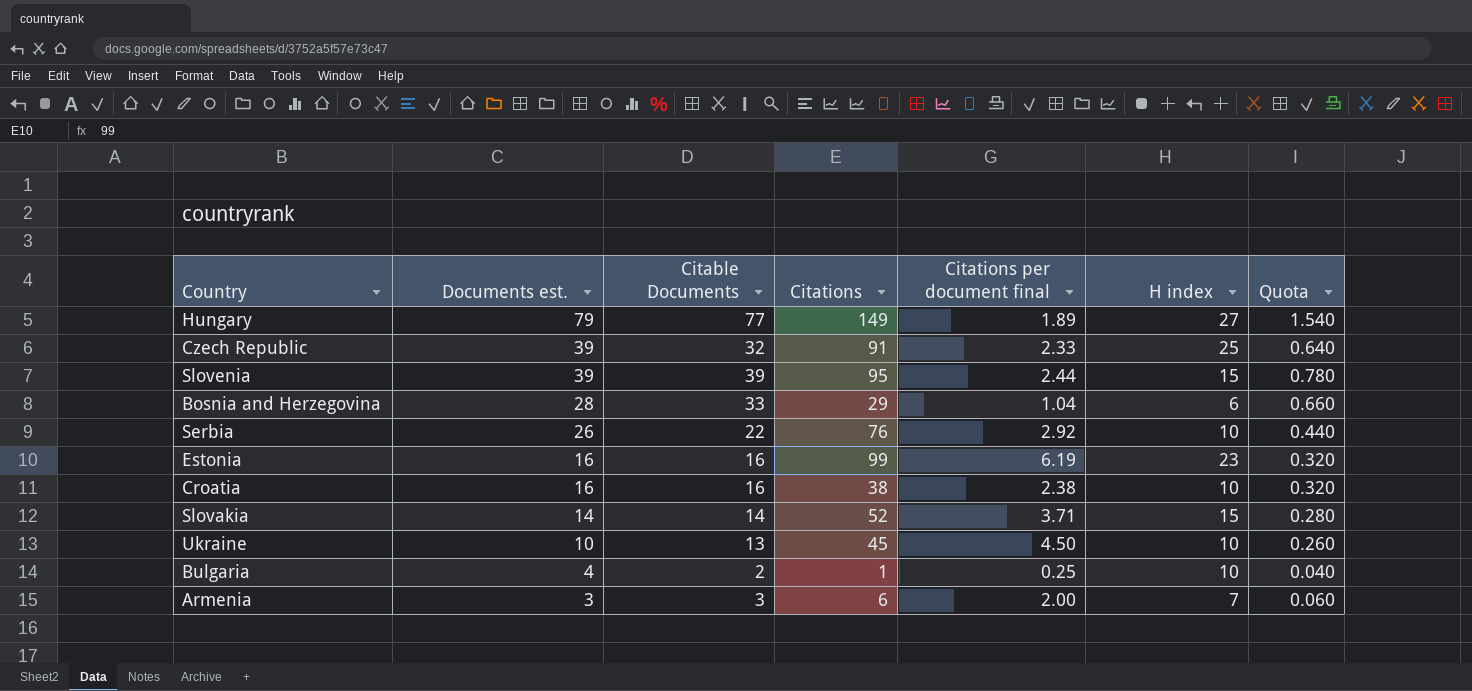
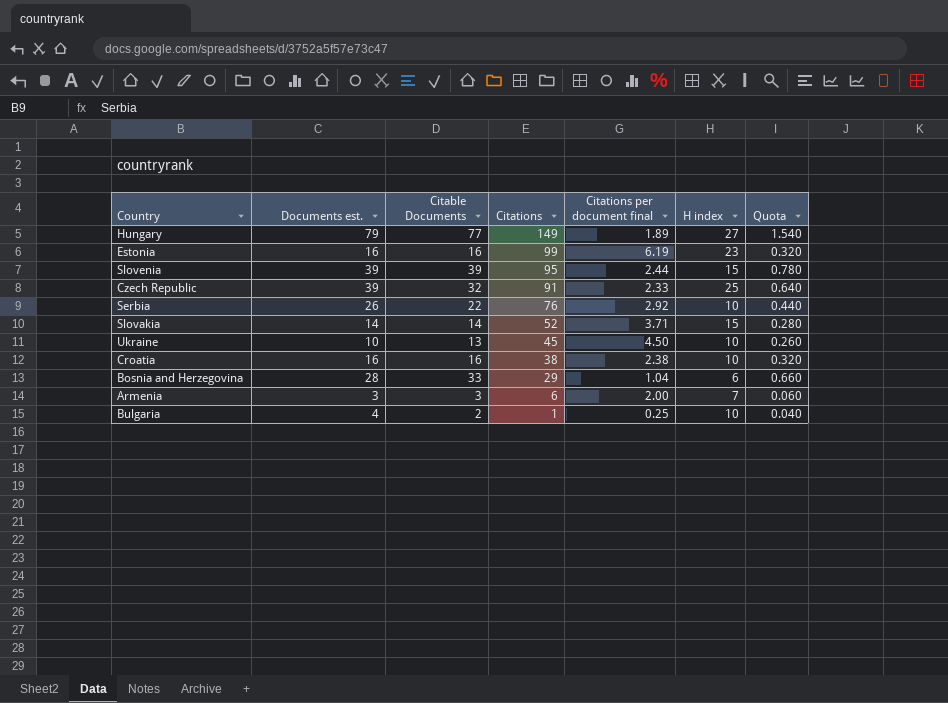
row order: Documents est. descending -> Citations descending

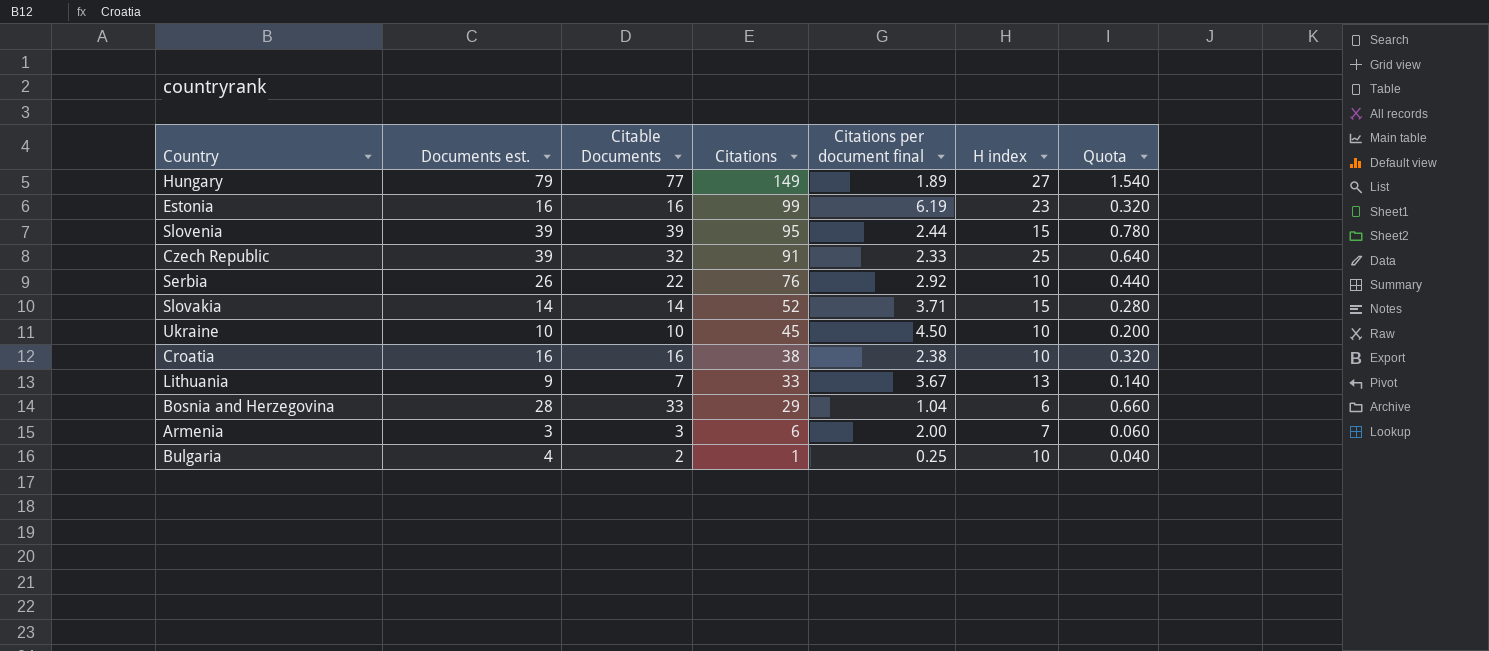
Ukraine | Citable Documents: 13 -> 10
Ukraine | Quota: 0.260 -> 0.200
row Lithuania: none -> 9 | 7 | 33 | 3.67 | 13 | 0.140

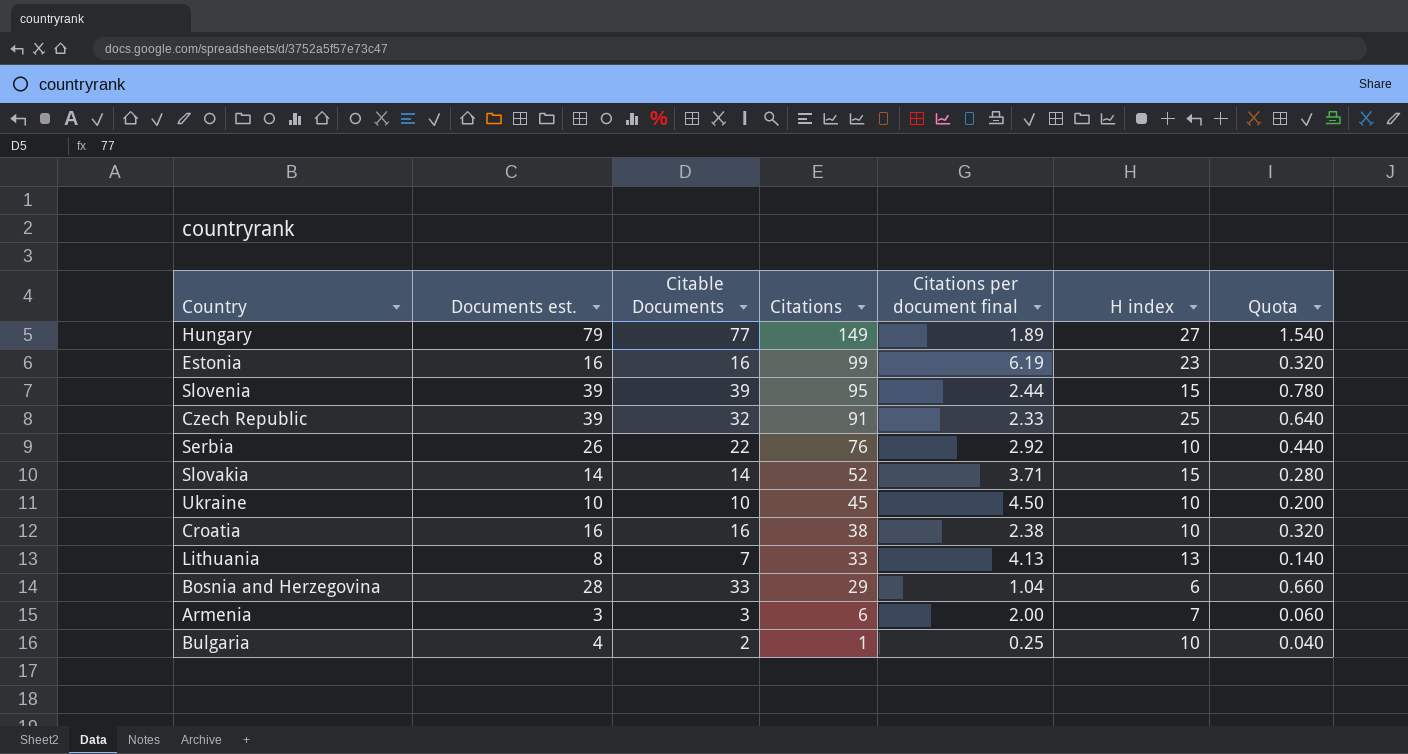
Lithuania | Documents est.: 9 -> 8
Lithuania | Citations per document final: 3.67 -> 4.13

